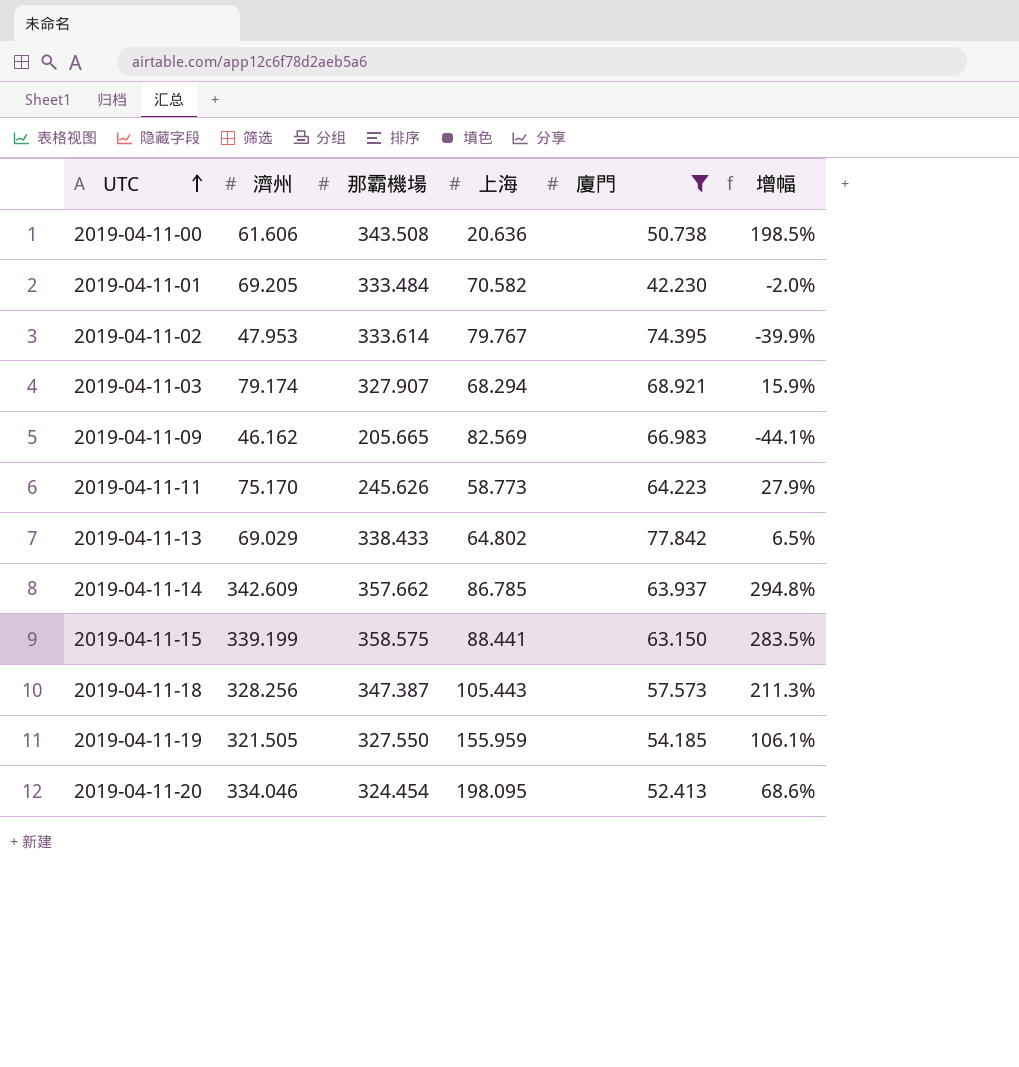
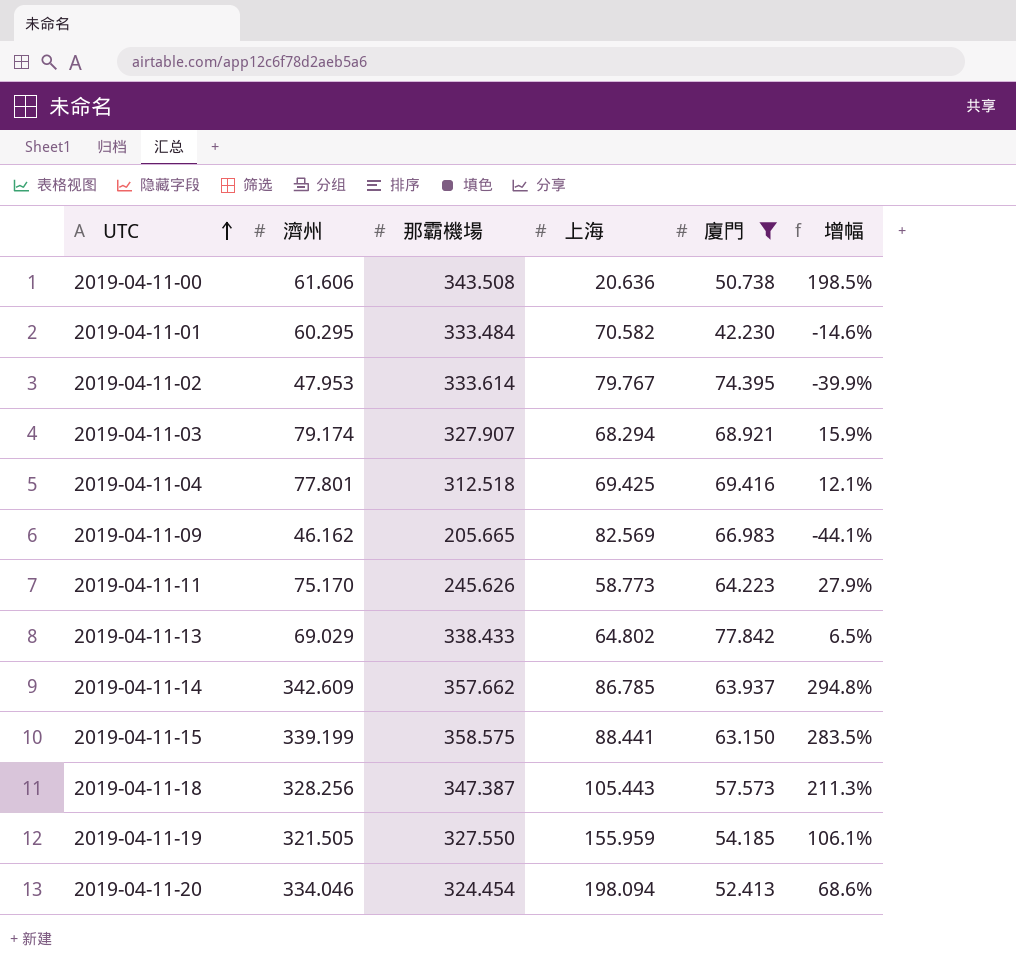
2019-04-11-01 | 濟州: 69.205 -> 60.295
2019-04-11-01 | 增幅: -2.0% -> -14.6%
row 2019-04-11-04: none -> 77.801 | 312.518 | 69.425 | 69.416 | 12.1%
2019-04-11-20 | 上海: 198.095 -> 198.094

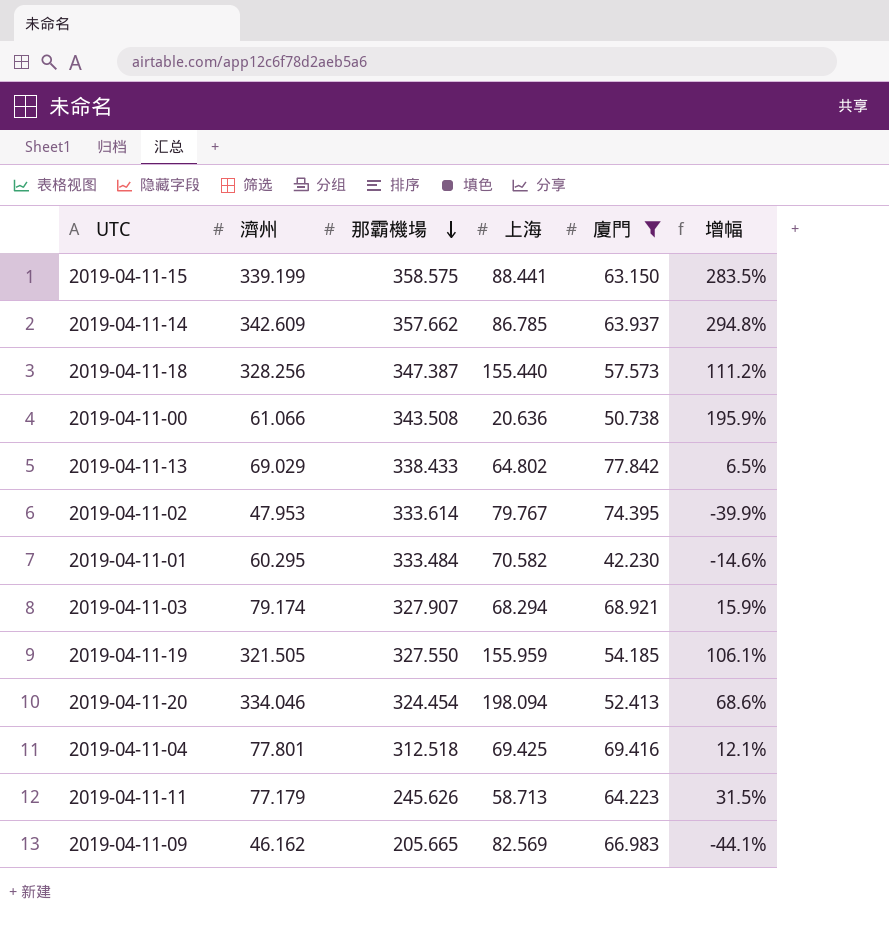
row order: UTC ascending -> 那霸機場 descending
2019-04-11-18 | 上海: 105.443 -> 155.440
2019-04-11-18 | 增幅: 211.3% -> 111.2%
2019-04-11-00 | 濟州: 61.606 -> 61.066
2019-04-11-00 | 增幅: 198.5% -> 195.9%
2019-04-11-11 | 濟州: 75.170 -> 77.179
2019-04-11-11 | 上海: 58.773 -> 58.713
2019-04-11-11 | 增幅: 27.9% -> 31.5%

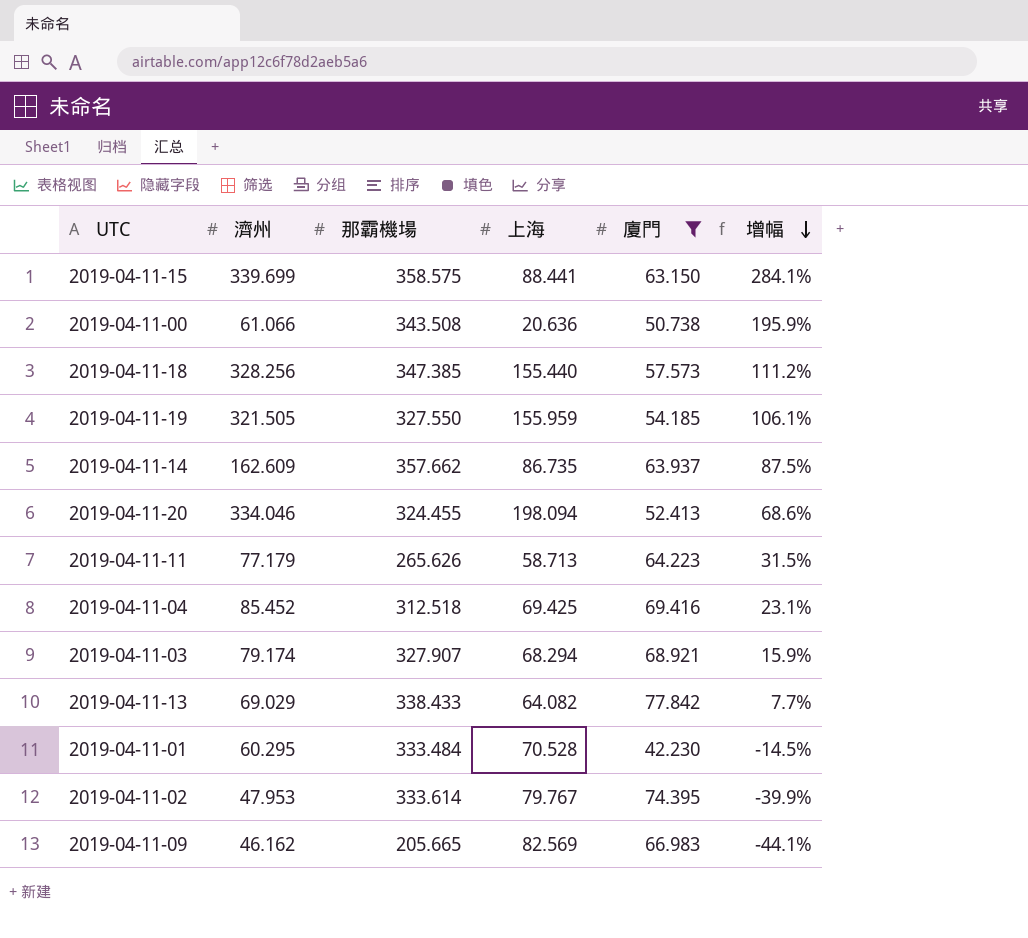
row order: 那霸機場 descending -> 增幅 descending
2019-04-11-15 | 濟州: 339.199 -> 339.699
2019-04-11-15 | 增幅: 283.5% -> 284.1%
2019-04-11-18 | 那霸機場: 347.387 -> 347.385
2019-04-11-14 | 濟州: 342.609 -> 162.609
2019-04-11-14 | 上海: 86.785 -> 86.735
2019-04-11-14 | 增幅: 294.8% -> 87.5%
2019-04-11-20 | 那霸機場: 324.454 -> 324.455
2019-04-11-11 | 那霸機場: 245.626 -> 265.626
2019-04-11-04 | 濟州: 77.801 -> 85.452
2019-04-11-04 | 增幅: 12.1% -> 23.1%
2019-04-11-13 | 上海: 64.802 -> 64.082
2019-04-11-13 | 增幅: 6.5% -> 7.7%
2019-04-11-01 | 上海: 70.582 -> 70.528
2019-04-11-01 | 增幅: -14.6% -> -14.5%

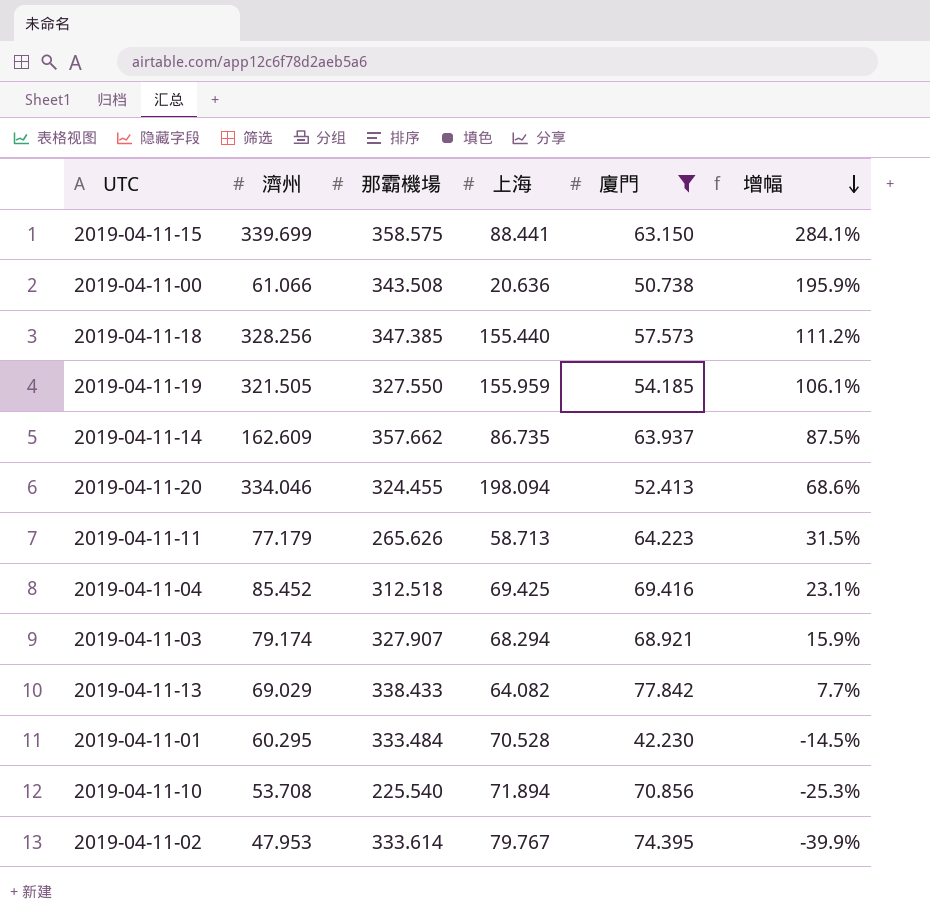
row 2019-04-11-09: 46.162 | 205.665 | 82.569 | 66.983 | -44.1% -> none
row 2019-04-11-10: none -> 53.708 | 225.540 | 71.894 | 70.856 | -25.3%

